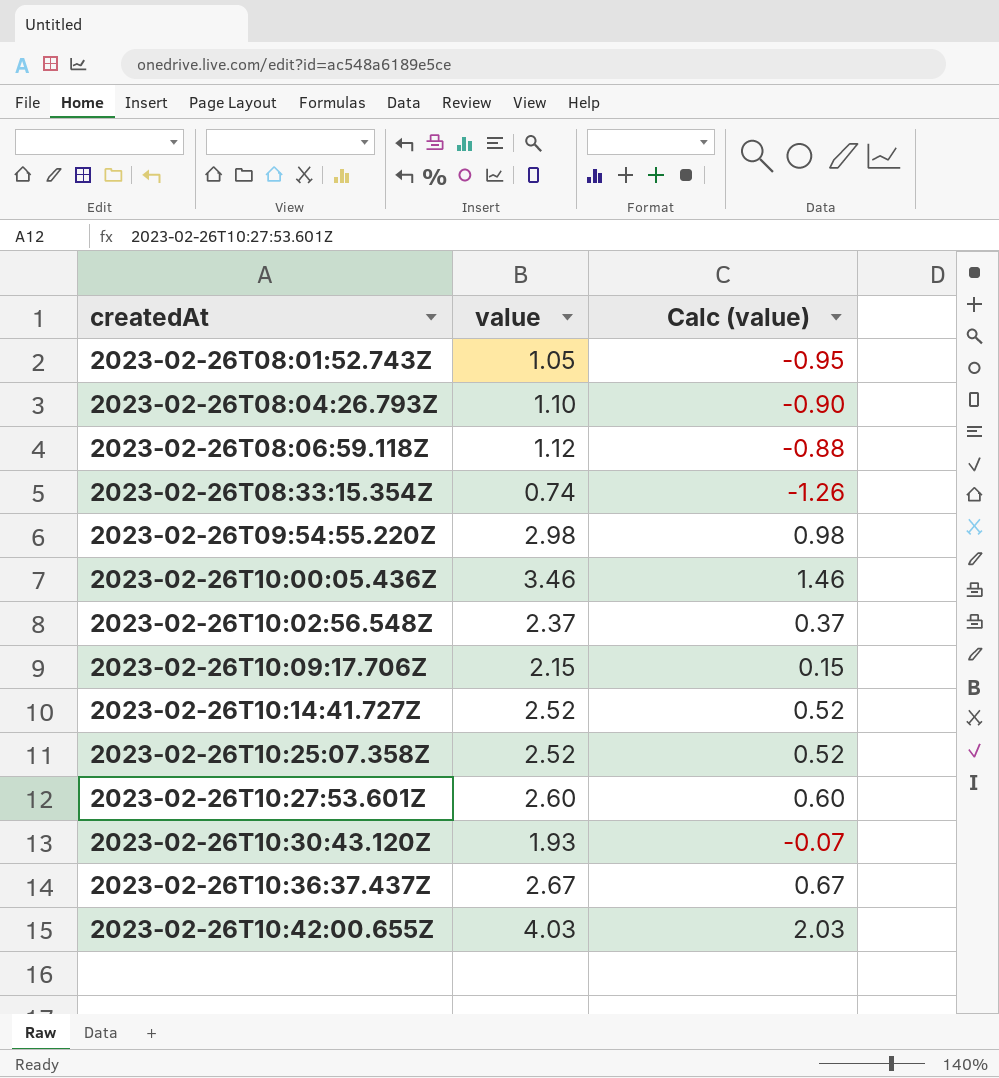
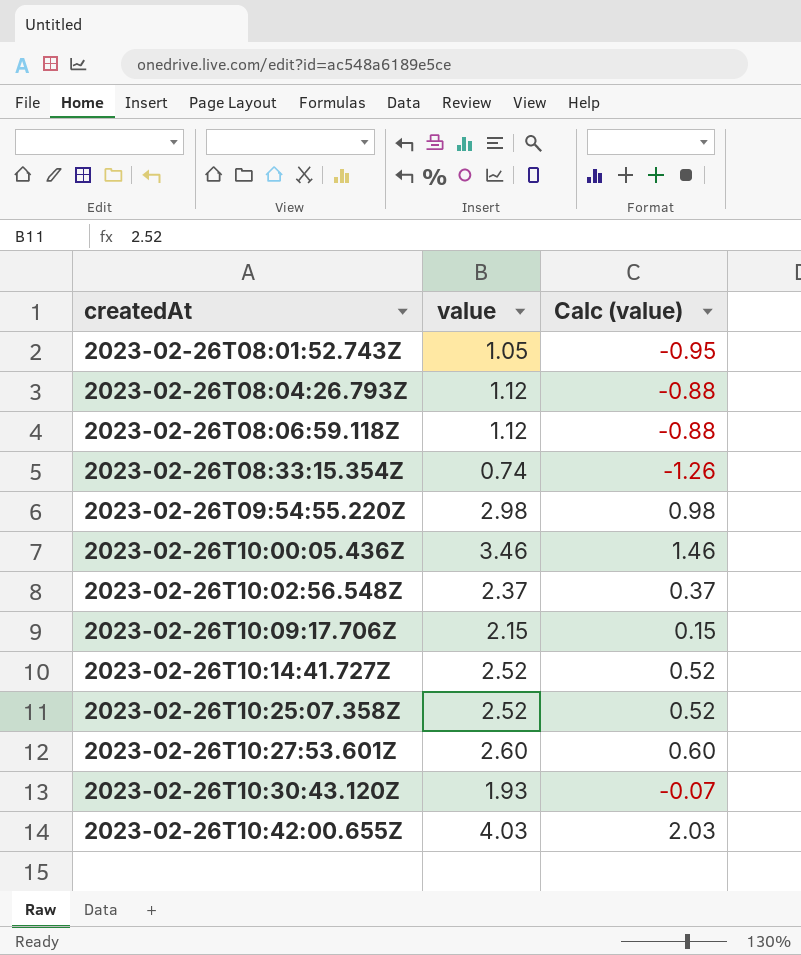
row 2023-02-26T10:36:37.437Z: 2.67 | 0.67 -> none
2023-02-26T08:04:26.793Z | value: 1.10 -> 1.12
2023-02-26T08:04:26.793Z | Calc (value): -0.90 -> -0.88

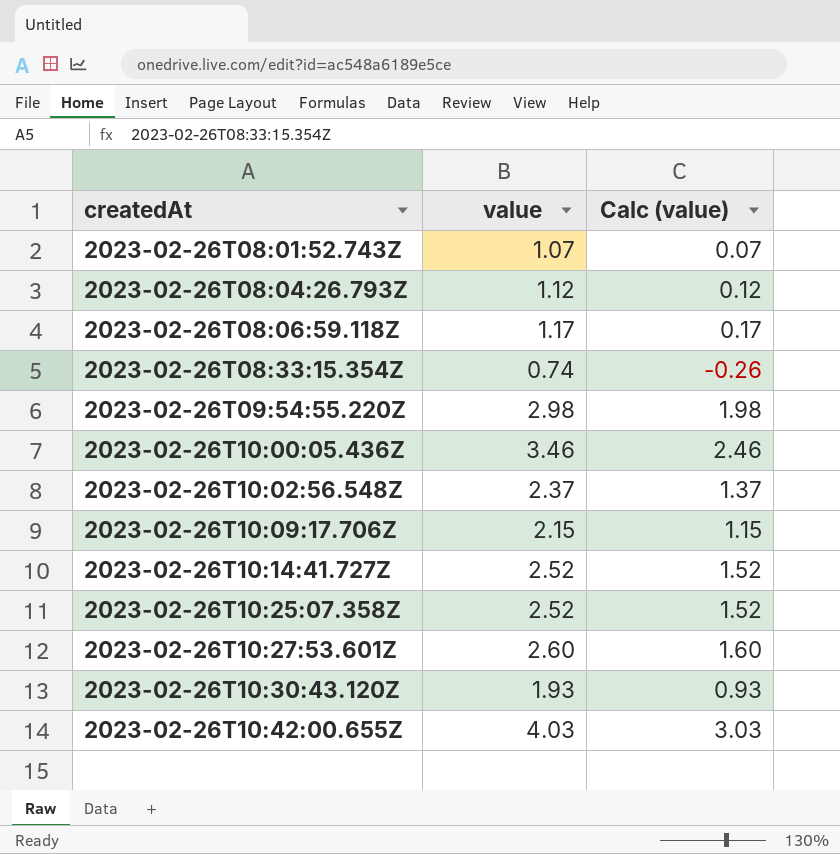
column Calc (value) | formula: [value] - 2 -> [value] - 1
2023-02-26T08:01:52.743Z | value: 1.05 -> 1.07
2023-02-26T08:06:59.118Z | value: 1.12 -> 1.17

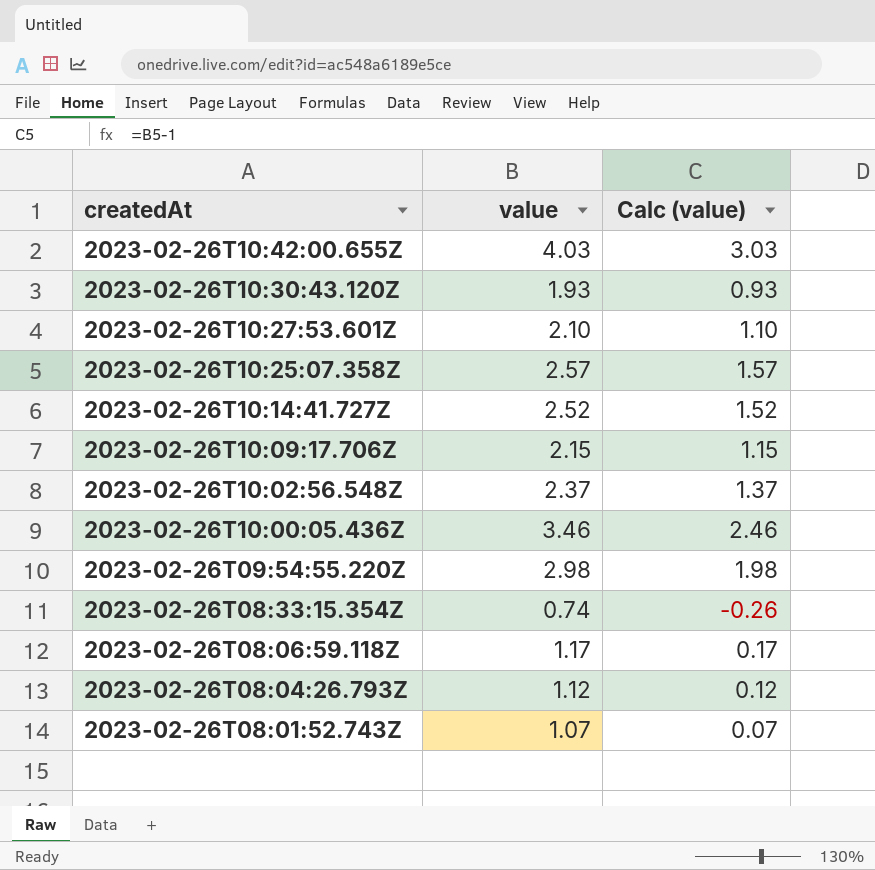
row order: createdAt ascending -> createdAt descending
2023-02-26T10:27:53.601Z | value: 2.60 -> 2.10
2023-02-26T10:27:53.601Z | Calc (value): 1.60 -> 1.10
2023-02-26T10:25:07.358Z | value: 2.52 -> 2.57
2023-02-26T10:25:07.358Z | Calc (value): 1.52 -> 1.57

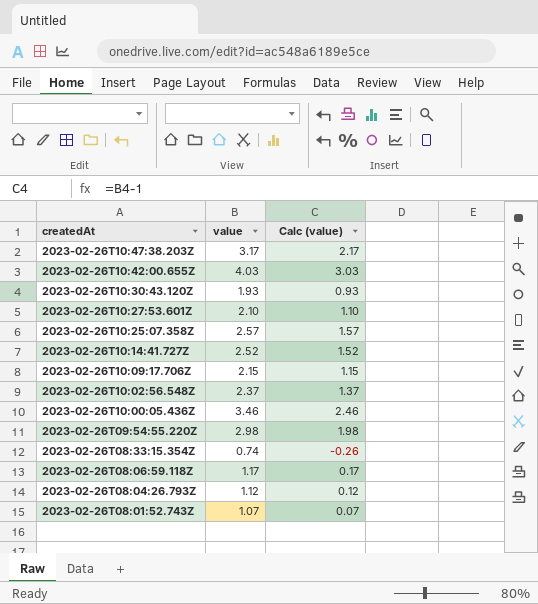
row 2023-02-26T10:47:38.203Z: none -> 3.17 | 2.17

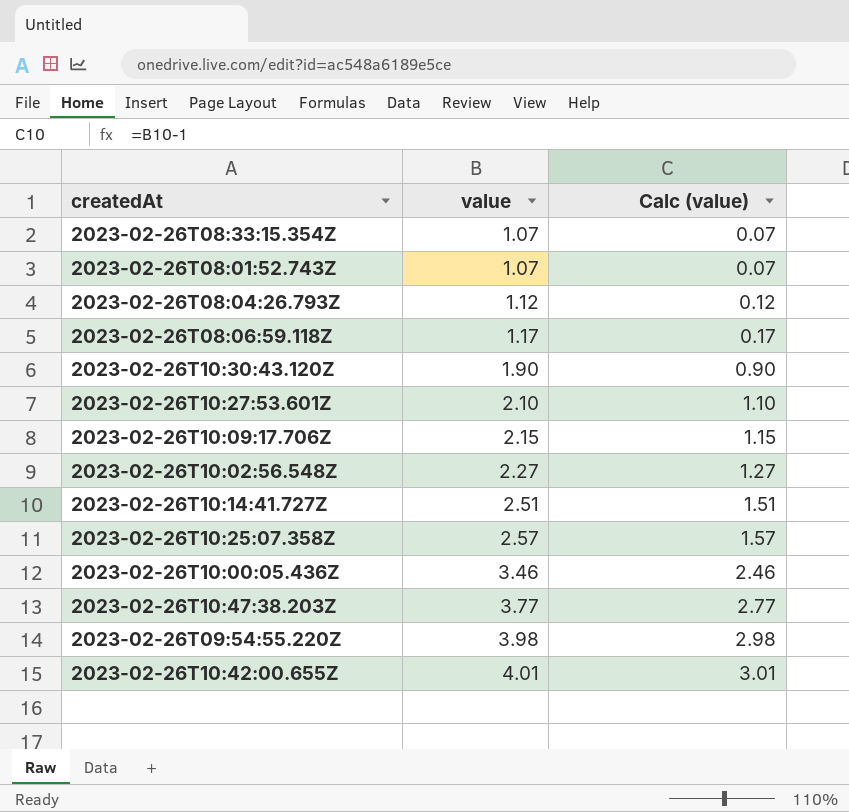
row order: createdAt descending -> value ascending
2023-02-26T08:33:15.354Z | value: 0.74 -> 1.07
2023-02-26T08:33:15.354Z | Calc (value): -0.26 -> 0.07
2023-02-26T10:30:43.120Z | value: 1.93 -> 1.90
2023-02-26T10:30:43.120Z | Calc (value): 0.93 -> 0.90
2023-02-26T10:02:56.548Z | value: 2.37 -> 2.27
2023-02-26T10:02:56.548Z | Calc (value): 1.37 -> 1.27
2023-02-26T10:14:41.727Z | value: 2.52 -> 2.51
2023-02-26T10:14:41.727Z | Calc (value): 1.52 -> 1.51
2023-02-26T10:47:38.203Z | value: 3.17 -> 3.77
2023-02-26T10:47:38.203Z | Calc (value): 2.17 -> 2.77
2023-02-26T09:54:55.220Z | value: 2.98 -> 3.98
2023-02-26T09:54:55.220Z | Calc (value): 1.98 -> 2.98
2023-02-26T10:42:00.655Z | value: 4.03 -> 4.01
2023-02-26T10:42:00.655Z | Calc (value): 3.03 -> 3.01

